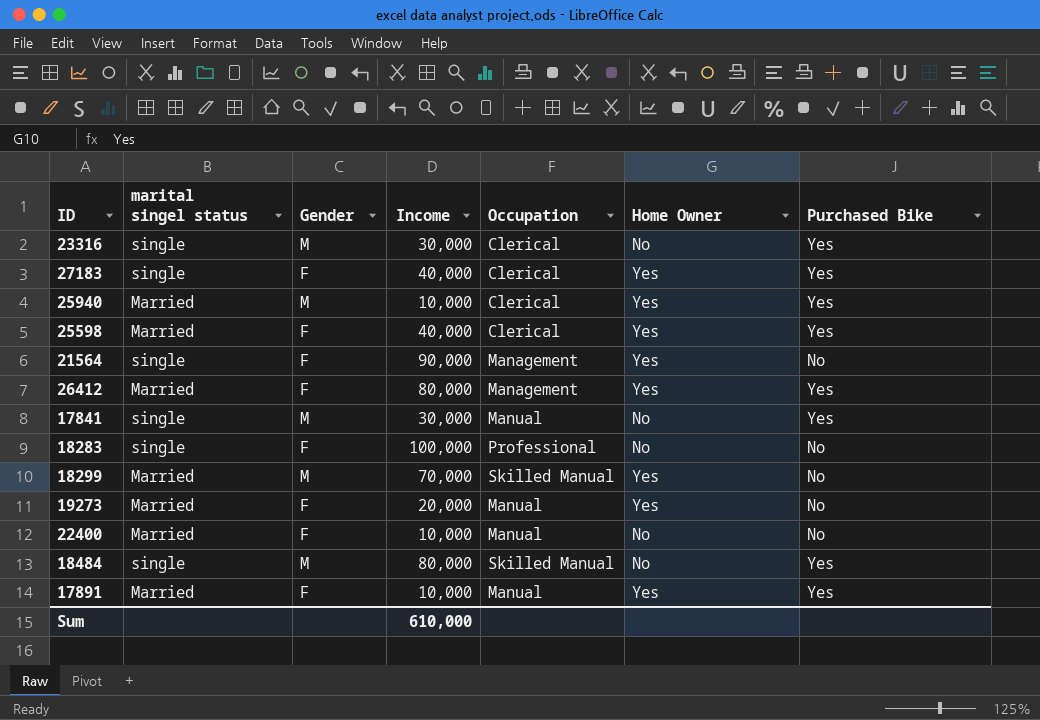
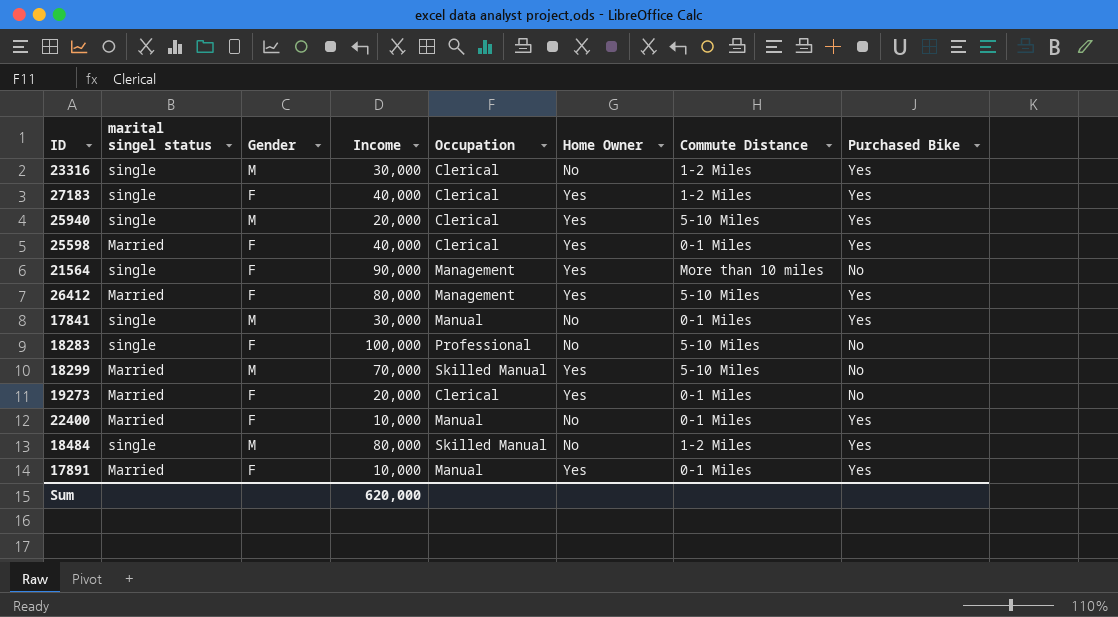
column Commute Distance | position: none -> 7
25940 | marital singel status: Married -> single
25940 | Income: 10,000 -> 20,000
19273 | Occupation: Manual -> Clerical
22400 | Purchased Bike: No -> Yes
Sum | Income: 610,000 -> 620,000

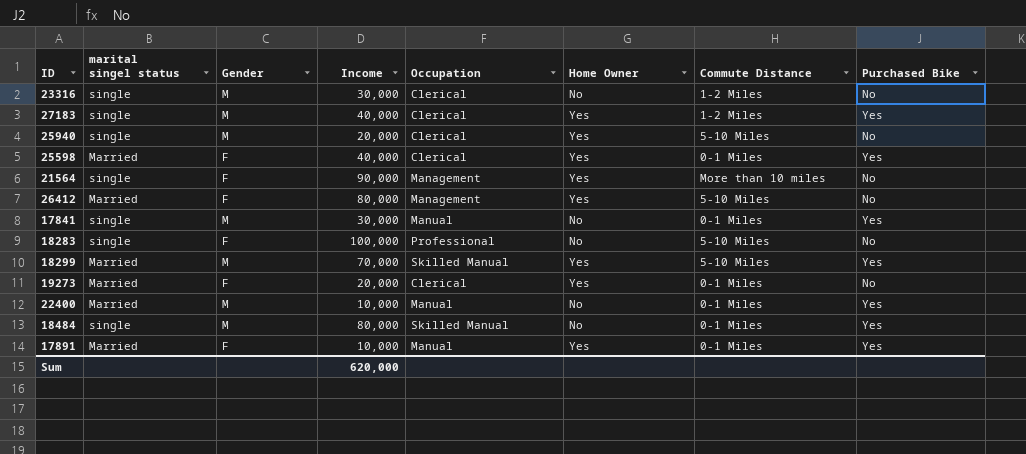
23316 | Purchased Bike: Yes -> No
27183 | Gender: F -> M
25940 | Purchased Bike: Yes -> No
26412 | Purchased Bike: Yes -> No
18299 | Purchased Bike: No -> Yes
22400 | Gender: F -> M
18484 | Commute Distance: 1-2 Miles -> 0-1 Miles

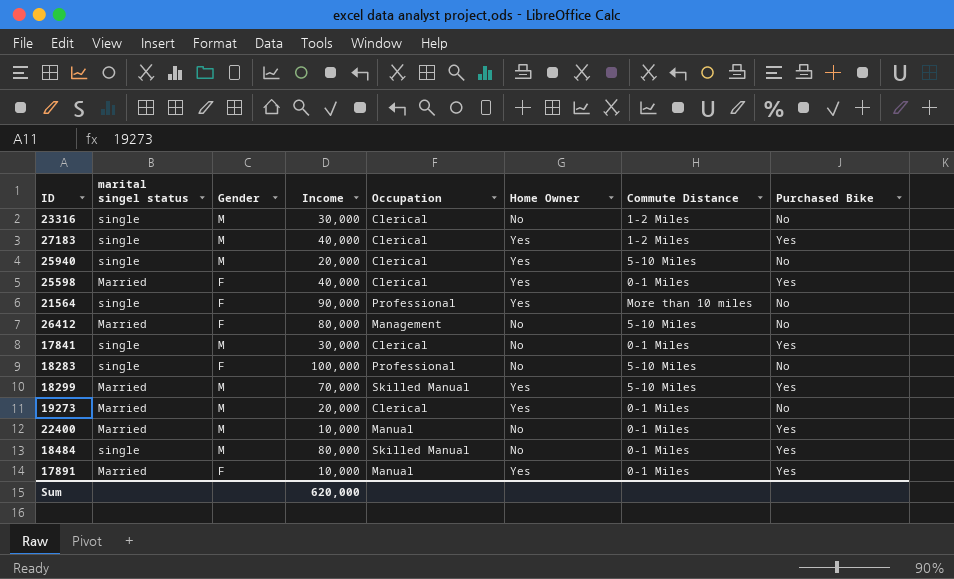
21564 | Occupation: Management -> Professional
26412 | Home Owner: Yes -> No
17841 | Occupation: Manual -> Clerical
19273 | Gender: F -> M

